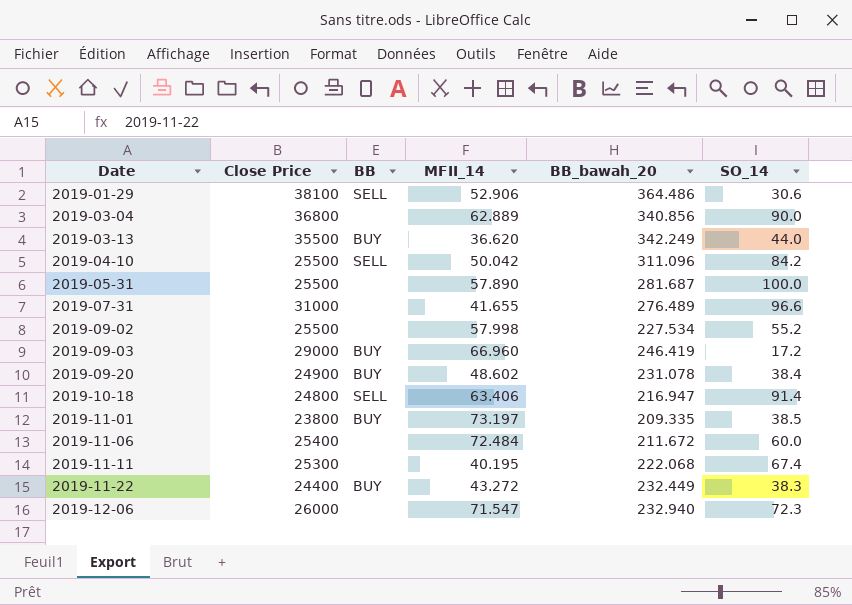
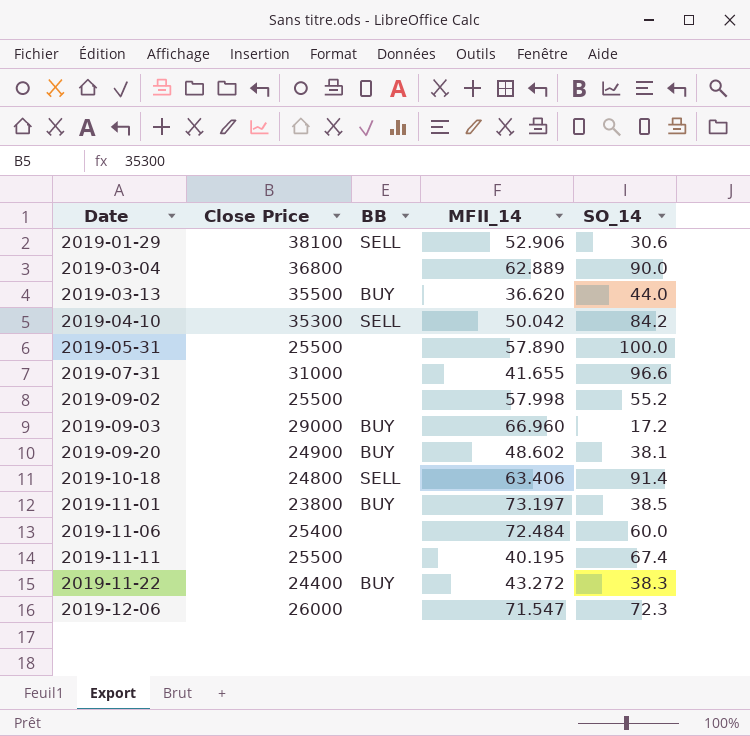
column BB_bawah_20 | position: 5 -> none
2019-04-10 | Close Price: 25500 -> 35300
2019-09-20 | SO_14: 38.4 -> 38.1
2019-11-11 | Close Price: 25300 -> 25500

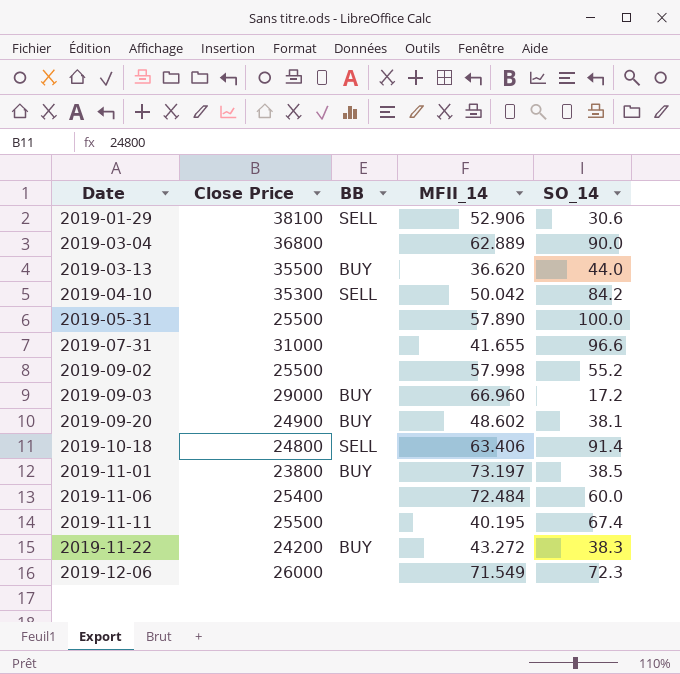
2019-11-22 | Close Price: 24400 -> 24200
2019-12-06 | MFII_14: 71.547 -> 71.549

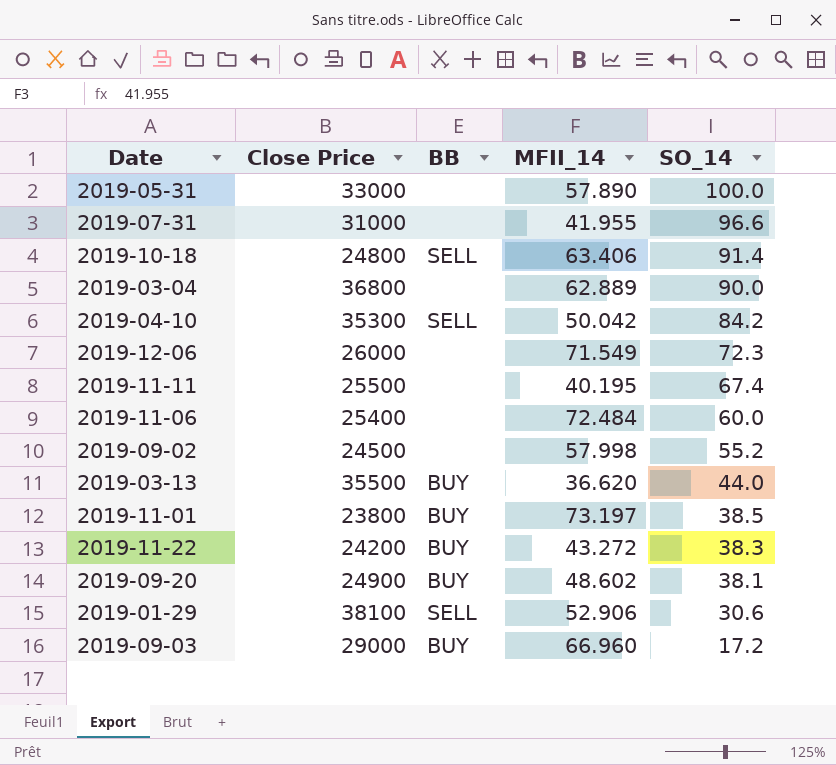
row order: Date ascending -> SO_14 descending
2019-05-31 | Close Price: 25500 -> 33000
2019-07-31 | MFII_14: 41.655 -> 41.955
2019-09-02 | Close Price: 25500 -> 24500

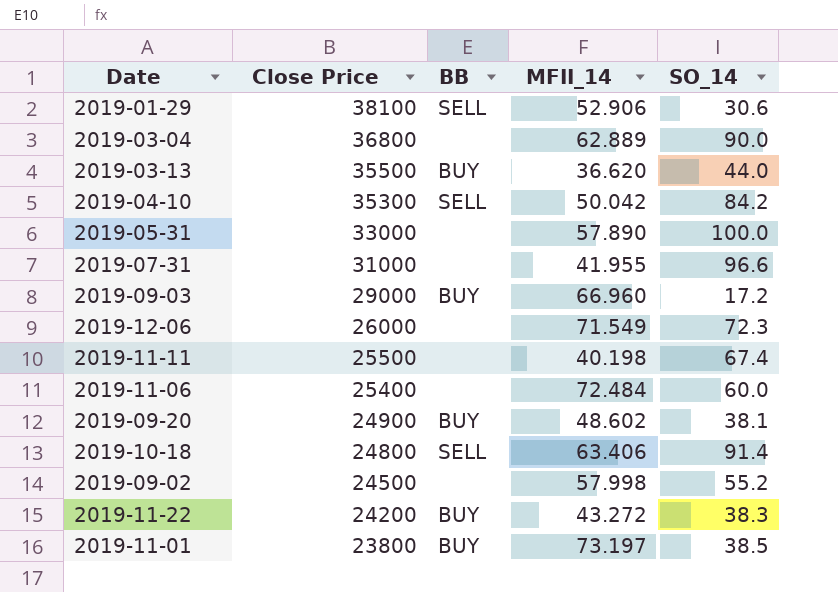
row order: SO_14 descending -> Close Price descending
2019-11-11 | MFII_14: 40.195 -> 40.198

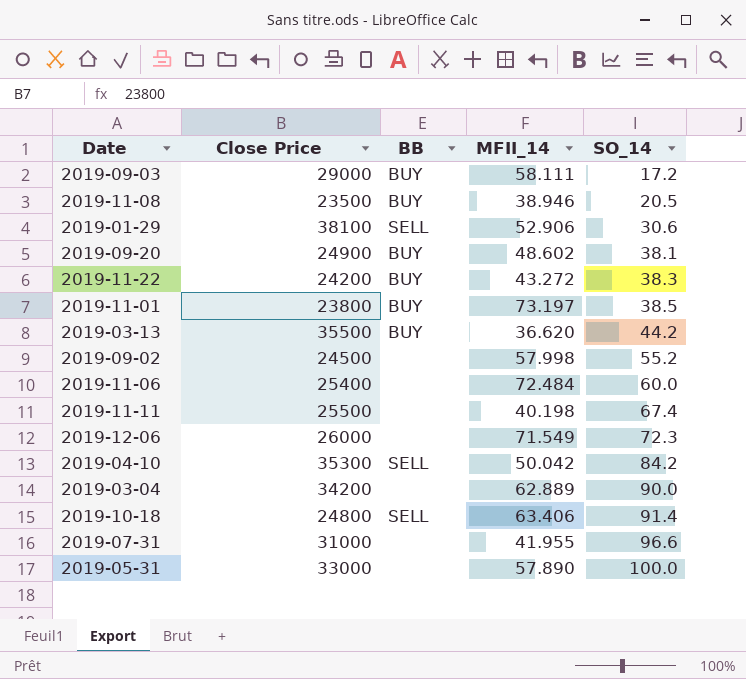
row order: Close Price descending -> SO_14 ascending
2019-09-03 | MFII_14: 66.960 -> 58.111
row 2019-11-08: none -> 23500 | BUY | 38.946 | 20.5
2019-03-13 | SO_14: 44.0 -> 44.2
2019-03-04 | Close Price: 36800 -> 34200

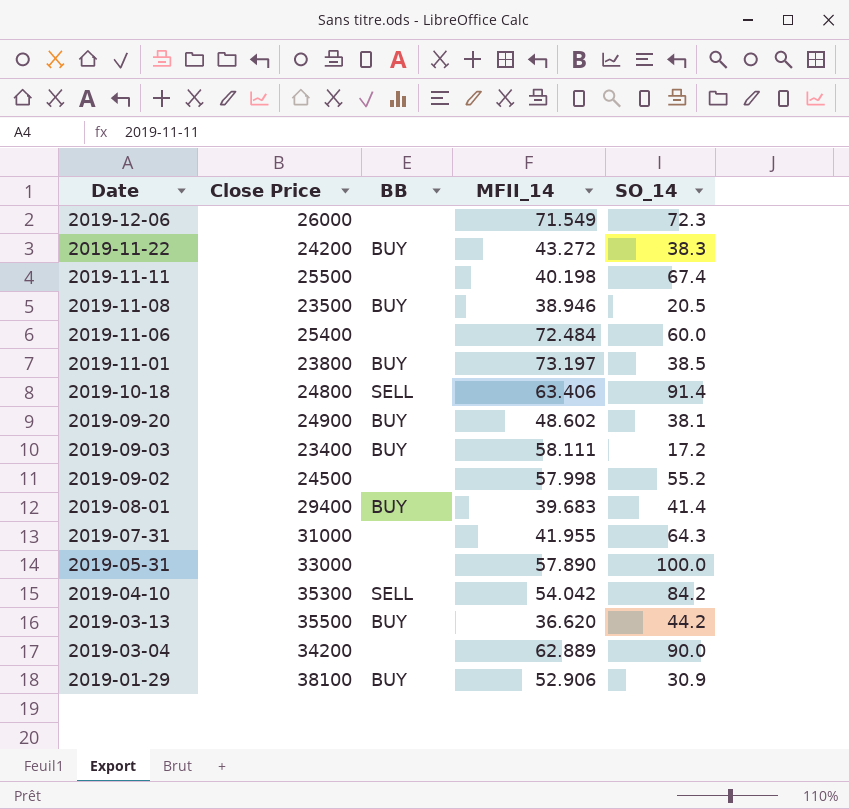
row order: SO_14 ascending -> Date descending
2019-09-03 | Close Price: 29000 -> 23400
row 2019-08-01: none -> 29400 | BUY | 39.683 | 41.4
2019-07-31 | SO_14: 96.6 -> 64.3
2019-04-10 | MFII_14: 50.042 -> 54.042
2019-01-29 | BB: SELL -> BUY
2019-01-29 | SO_14: 30.6 -> 30.9

